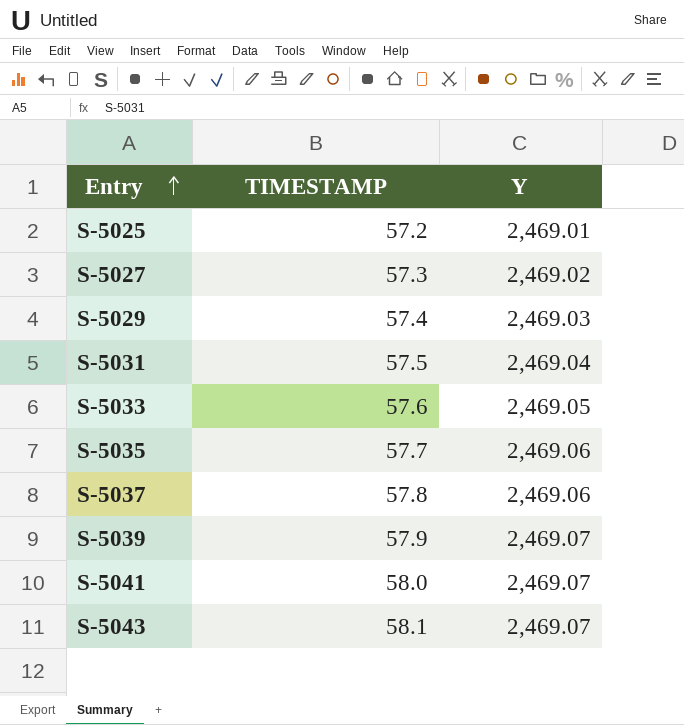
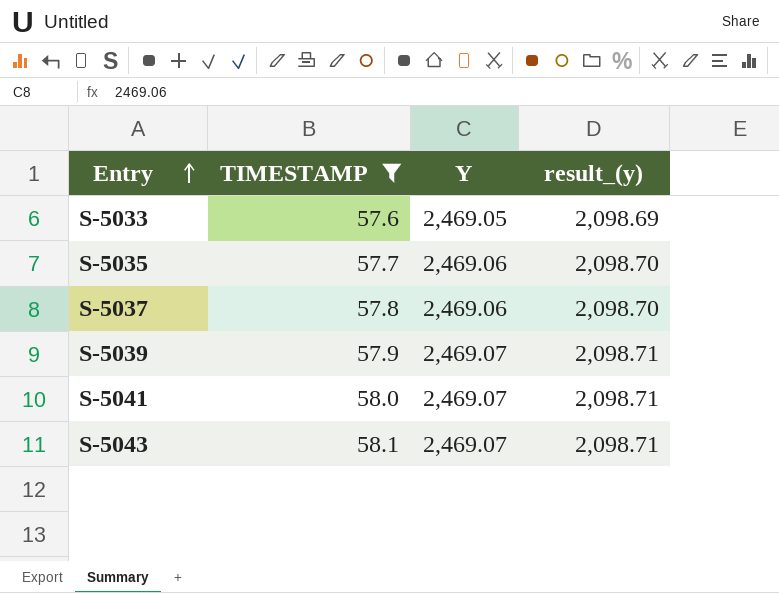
filter: none -> TIMESTAMP >= 57.6
column result_(y) | formula: none -> [Y] * 0.85

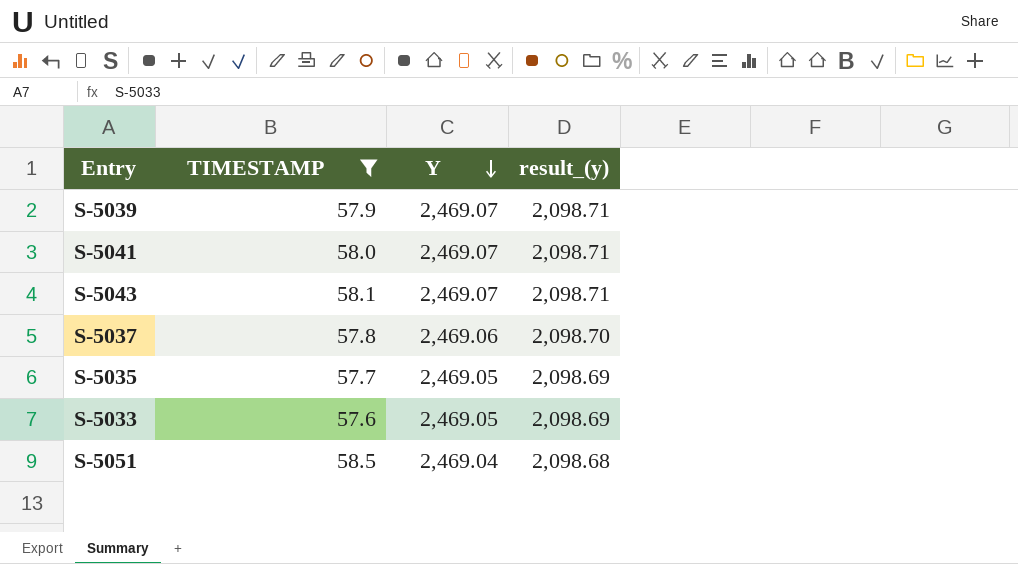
row order: Entry ascending -> Y descending
S-5035 | Y: 2,469.06 -> 2,469.05
S-5035 | result_(y): 2,098.70 -> 2,098.69
row S-5051: none -> 58.5 | 2,469.04 | 2,098.68

